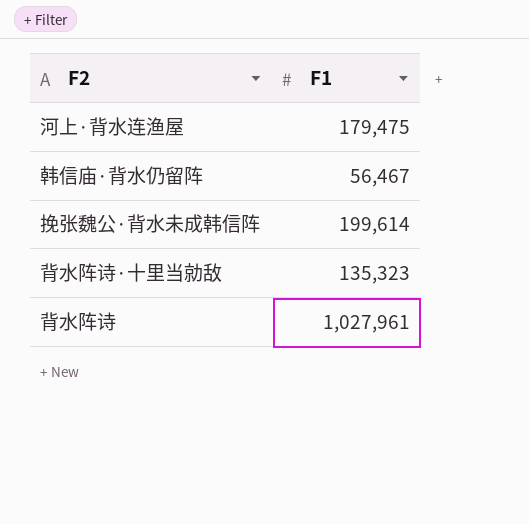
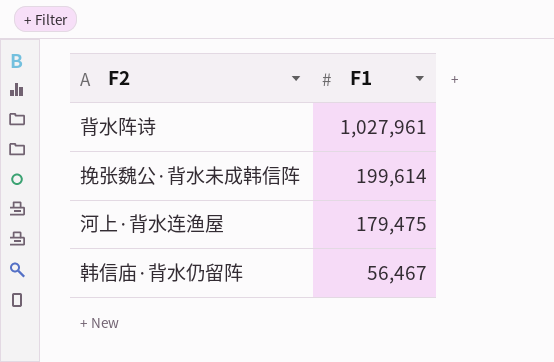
row order: none -> F1 descending
row 背水阵诗·十里当勍敌: 135,323 -> none

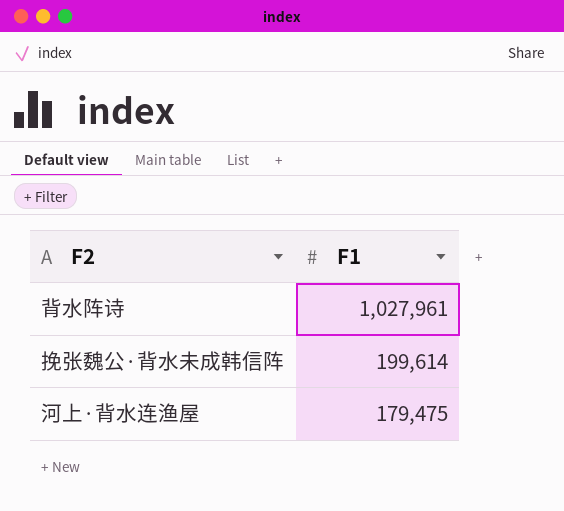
row 韩信庙·背水仍留阵: 56,467 -> none

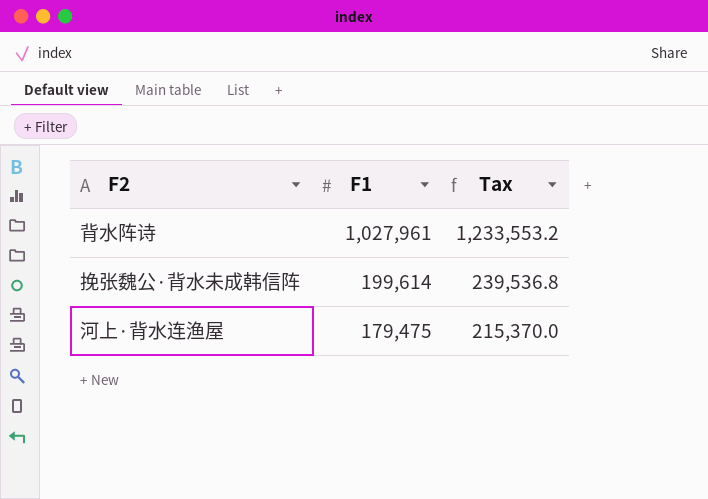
column Tax | formula: none -> [F1] * 1.2

